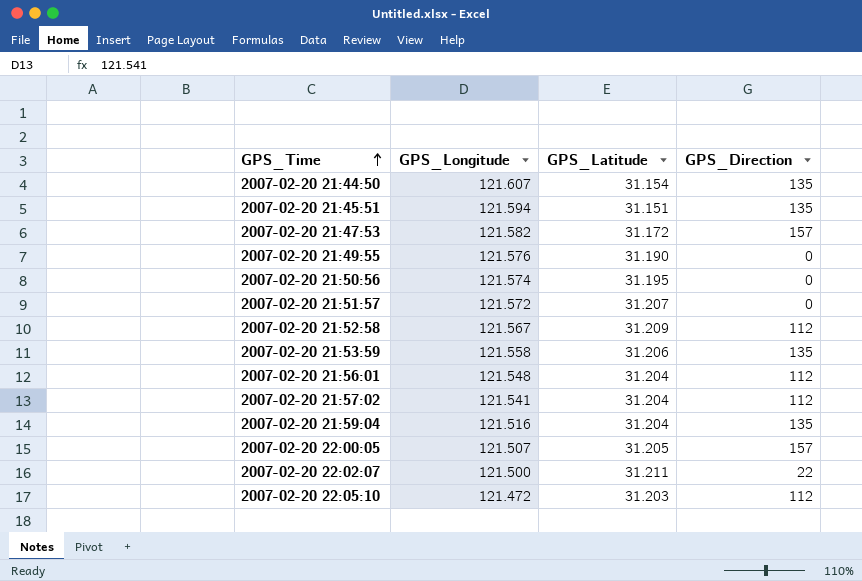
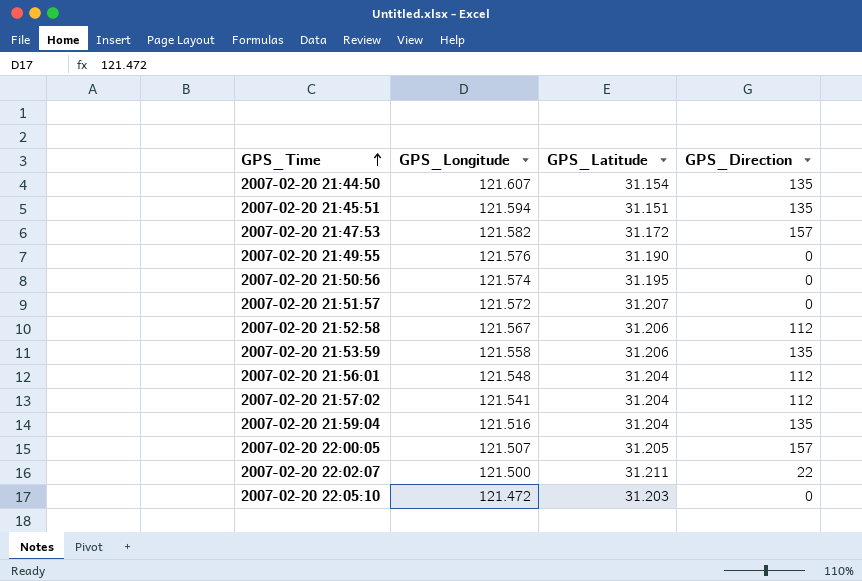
2007-02-20 21:52:58 | GPS_Latitude: 31.209 -> 31.206
2007-02-20 22:05:10 | GPS_Direction: 112 -> 0

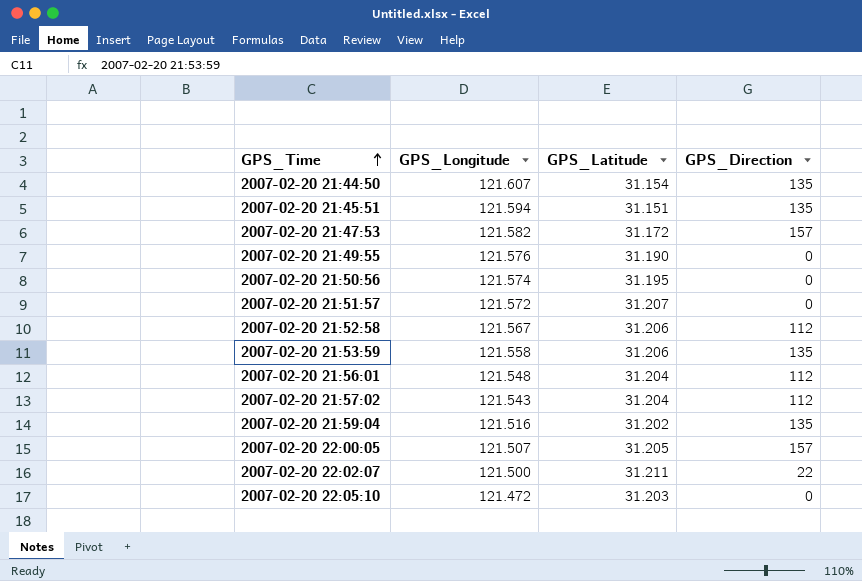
2007-02-20 21:57:02 | GPS_Longitude: 121.541 -> 121.543
2007-02-20 21:59:04 | GPS_Latitude: 31.204 -> 31.202

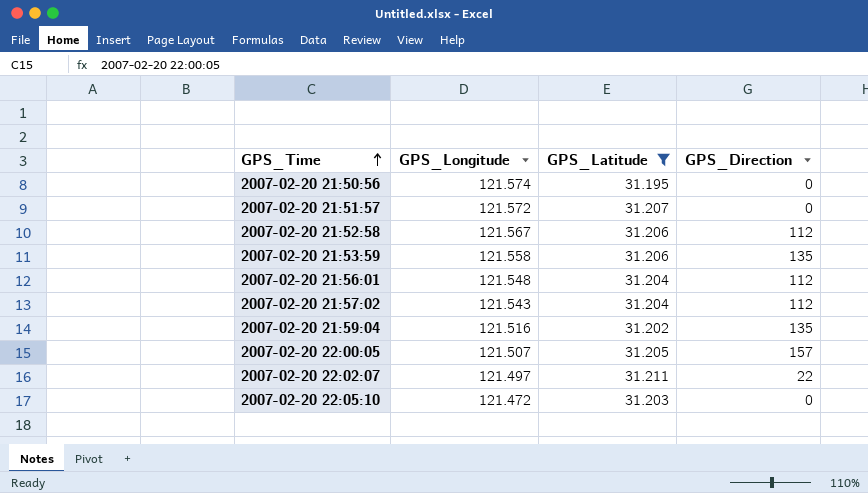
filter: none -> GPS_Latitude >= 31.195
2007-02-20 22:02:07 | GPS_Longitude: 121.500 -> 121.497

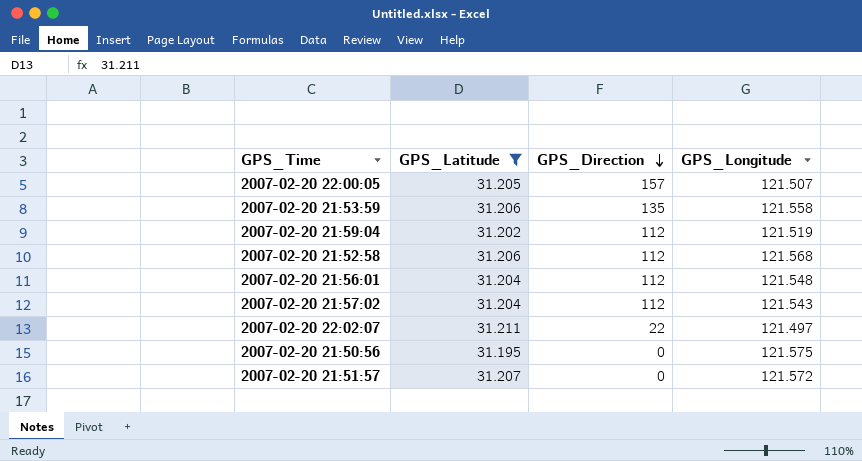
row order: GPS_Time ascending -> GPS_Direction descending
column GPS_Longitude | position: 2 -> 4
row 2007-02-20 22:05:10: 121.472 | 31.203 | 0 -> none
2007-02-20 21:59:04 | GPS_Direction: 135 -> 112
2007-02-20 21:59:04 | GPS_Longitude: 121.516 -> 121.519
2007-02-20 21:52:58 | GPS_Longitude: 121.567 -> 121.568
2007-02-20 21:50:56 | GPS_Longitude: 121.574 -> 121.575

